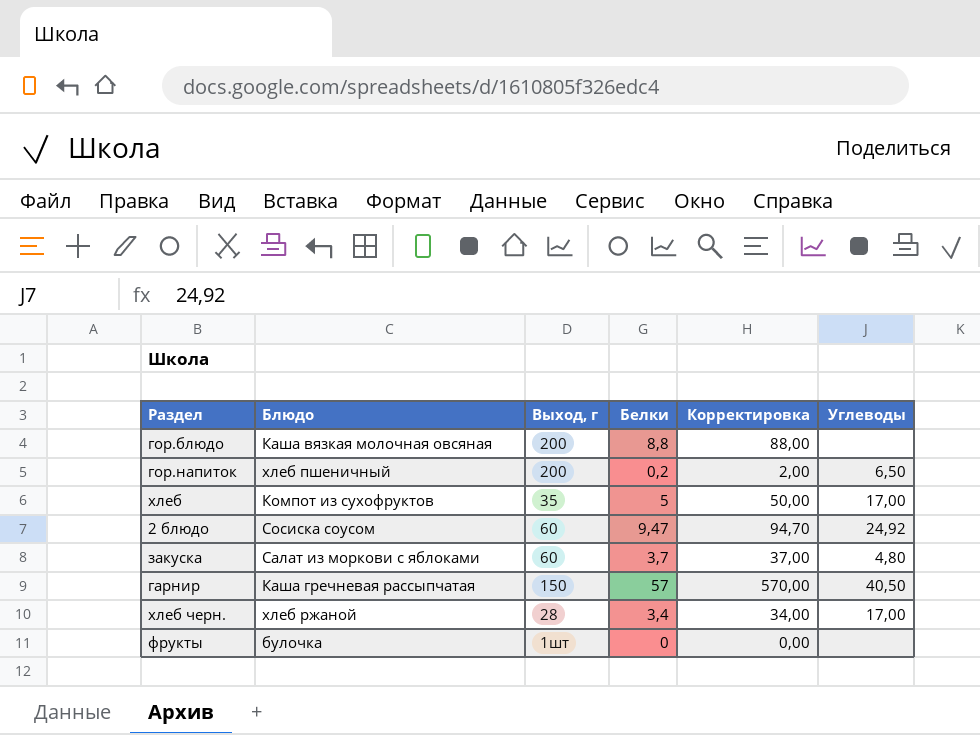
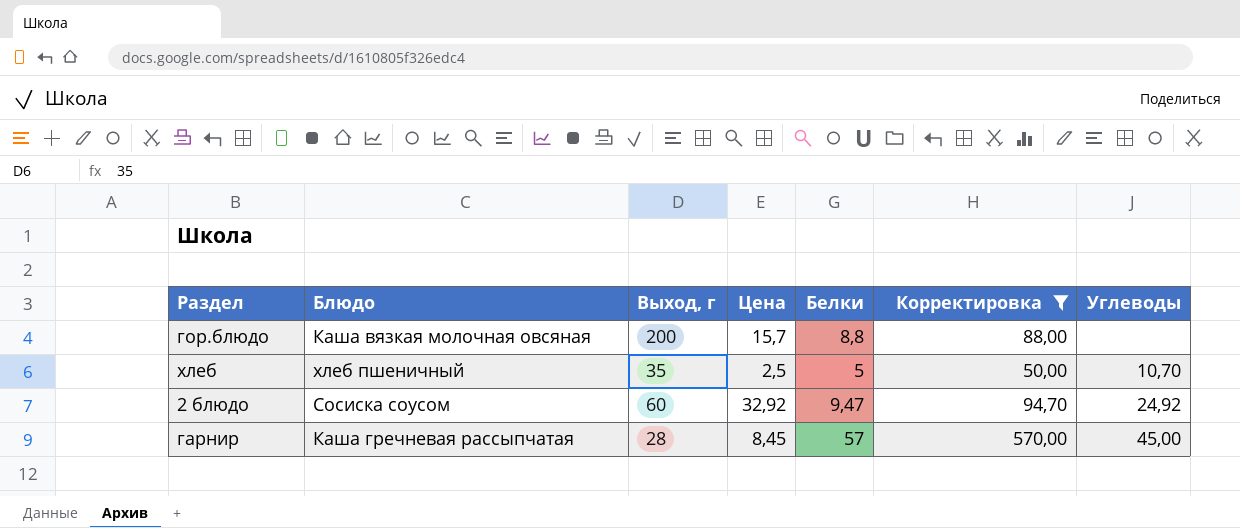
filter: none -> Корректировка >= 50,00
column Цена | position: none -> 4
хлеб | Блюдо: Компот из сухофруктов -> хлеб пшеничный
хлеб | Углеводы: 17,00 -> 10,70
гарнир | Выход, г: 150 -> 28
гарнир | Углеводы: 40,50 -> 45,00

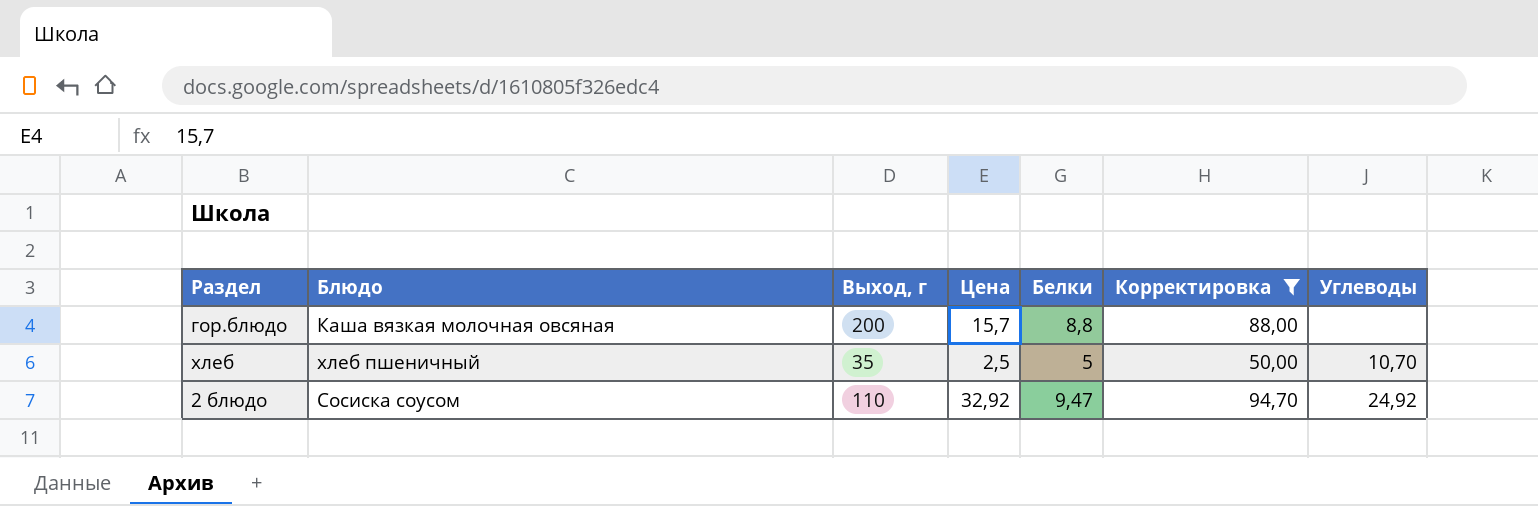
row гарнир: Каша гречневая рассыпчатая | 28 | 8,45 | 57 | 570,00 | 45,00 -> none
2 блюдо | Выход, г: 60 -> 110

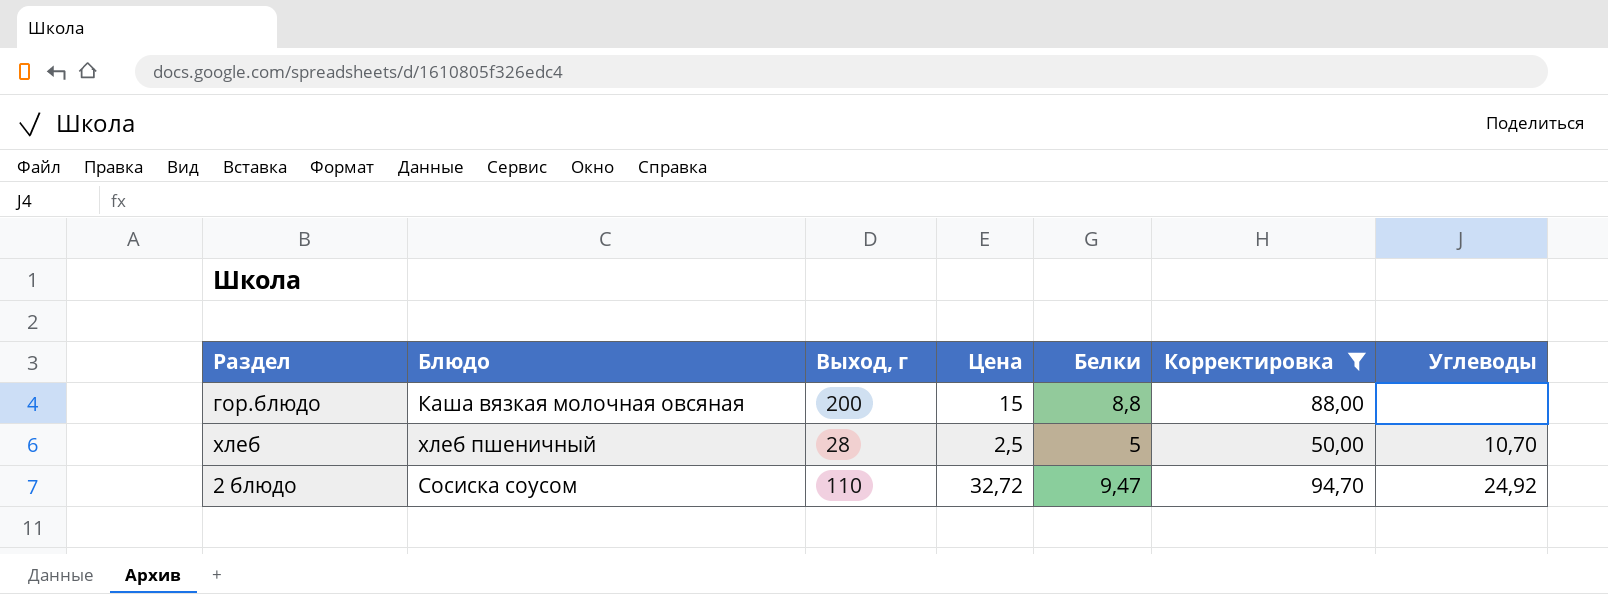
гор.блюдо | Цена: 15,7 -> 15
хлеб | Выход, г: 35 -> 28
2 блюдо | Цена: 32,92 -> 32,72

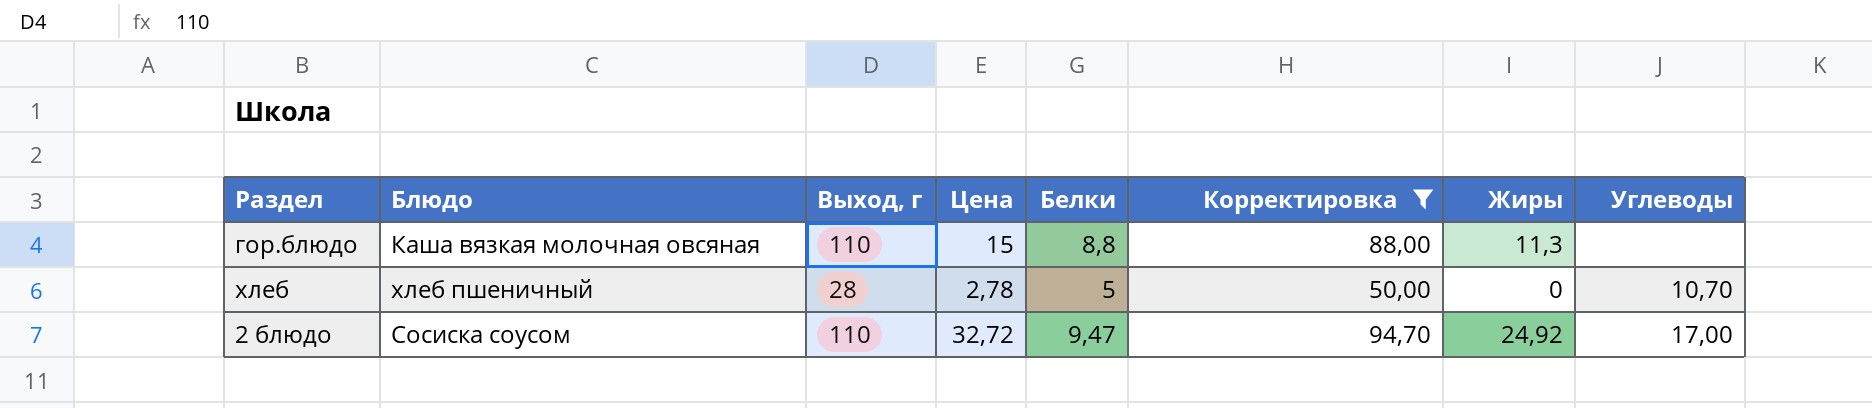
column Жиры | position: none -> 7
гор.блюдо | Выход, г: 200 -> 110
хлеб | Цена: 2,5 -> 2,78
2 блюдо | Углеводы: 24,92 -> 17,00

